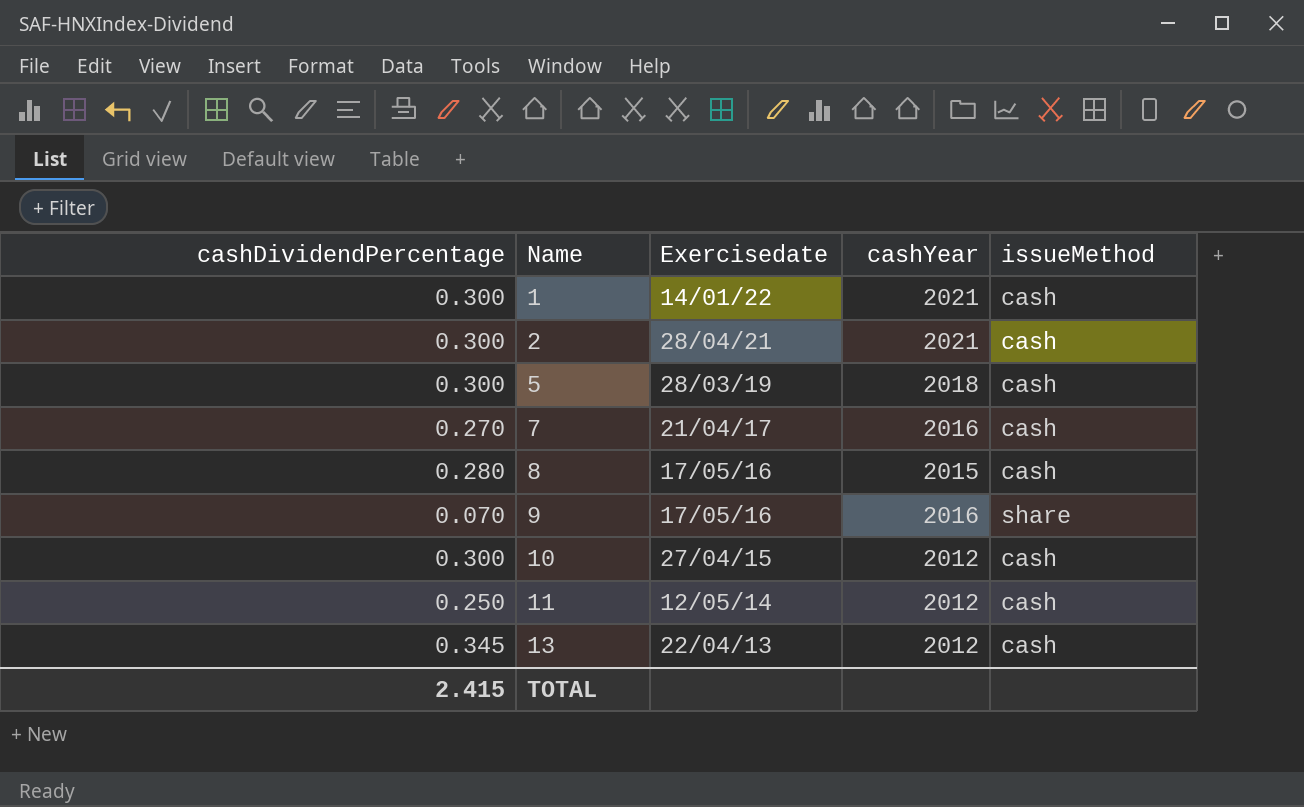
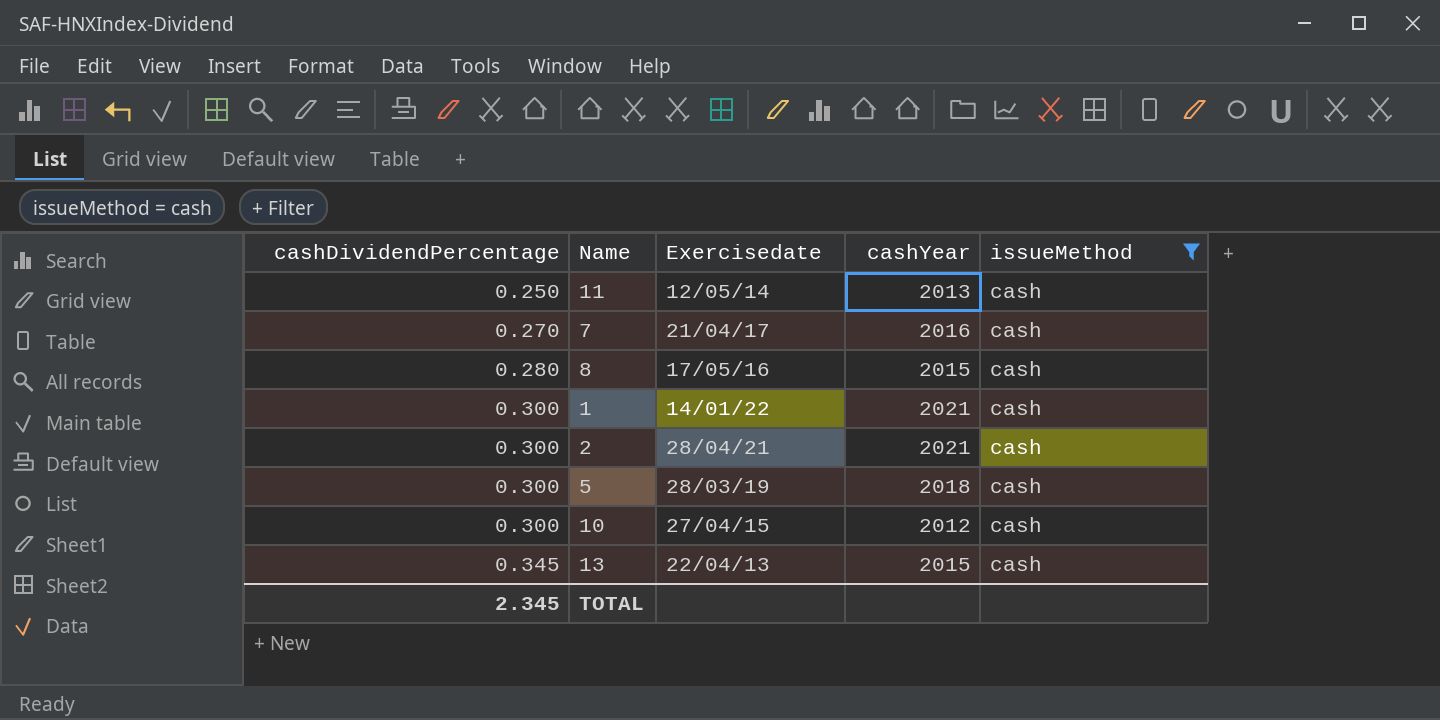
filter: none -> issueMethod = cash
row order: Name ascending -> cashDividendPercentage ascending
11 | cashYear: 2012 -> 2013
13 | cashYear: 2012 -> 2015
TOTAL | cashDividendPercentage: 2.415 -> 2.345

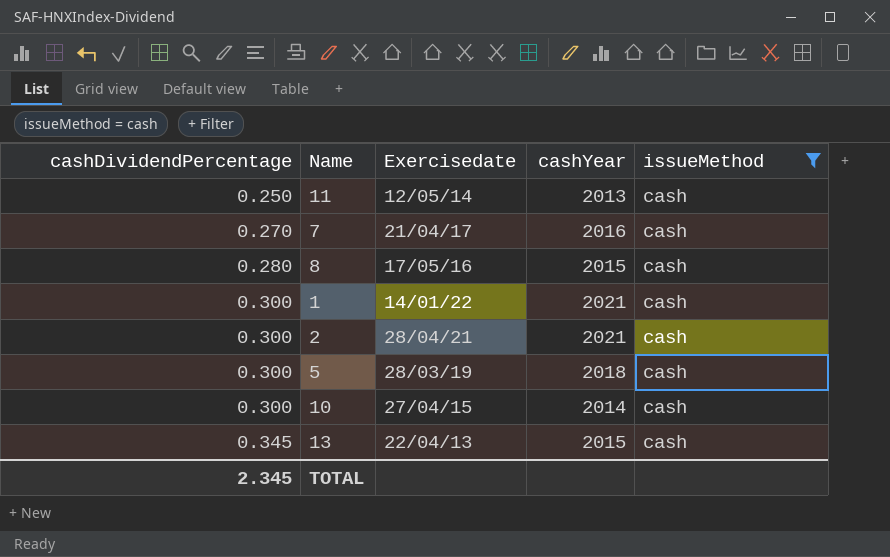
10 | cashYear: 2012 -> 2014

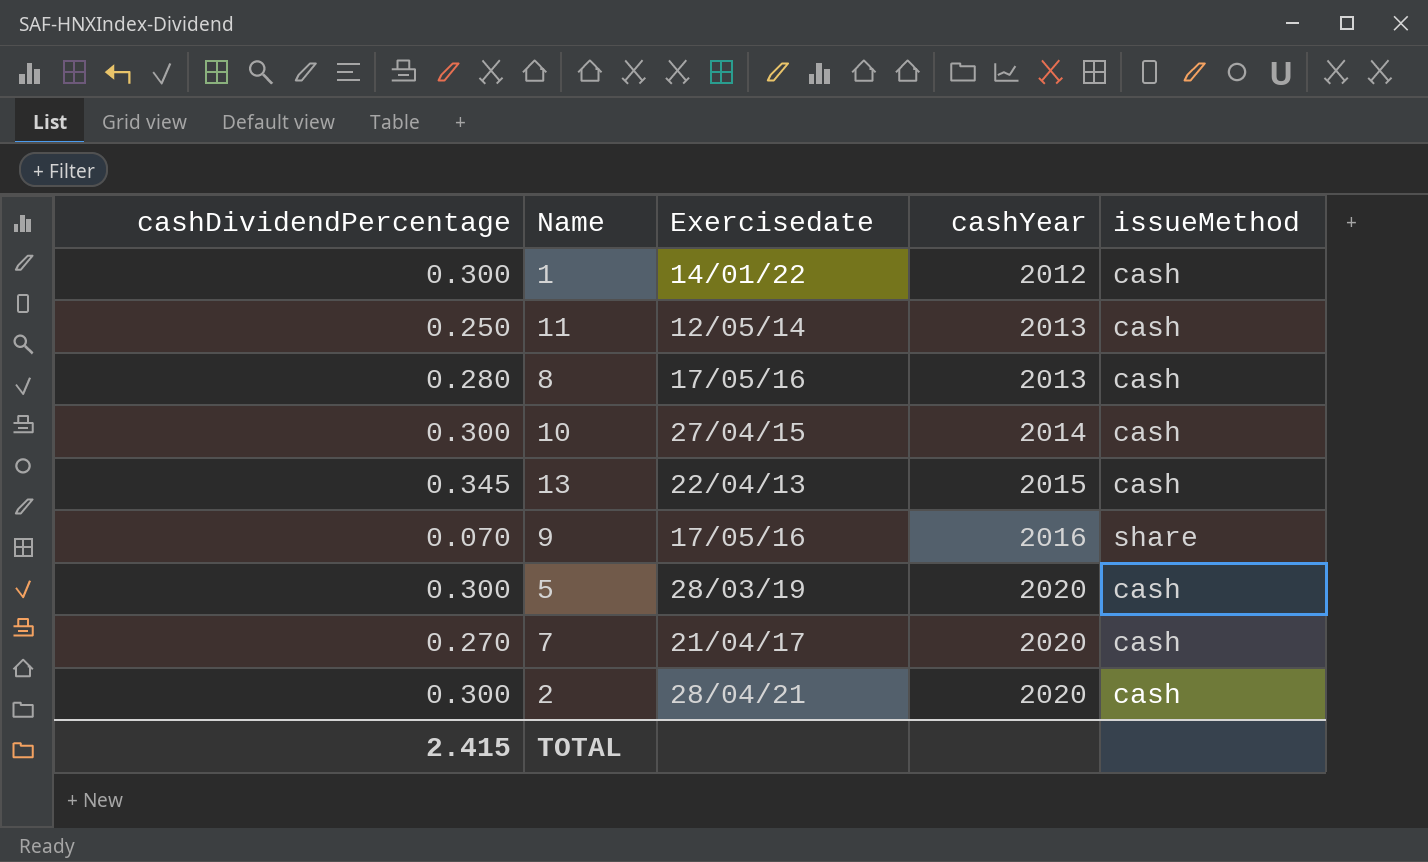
filter: issueMethod = cash -> none
row order: cashDividendPercentage ascending -> cashYear ascending
1 | cashYear: 2021 -> 2012
8 | cashYear: 2015 -> 2013
5 | cashYear: 2018 -> 2020
7 | cashYear: 2016 -> 2020
2 | cashYear: 2021 -> 2020
TOTAL | cashDividendPercentage: 2.345 -> 2.415

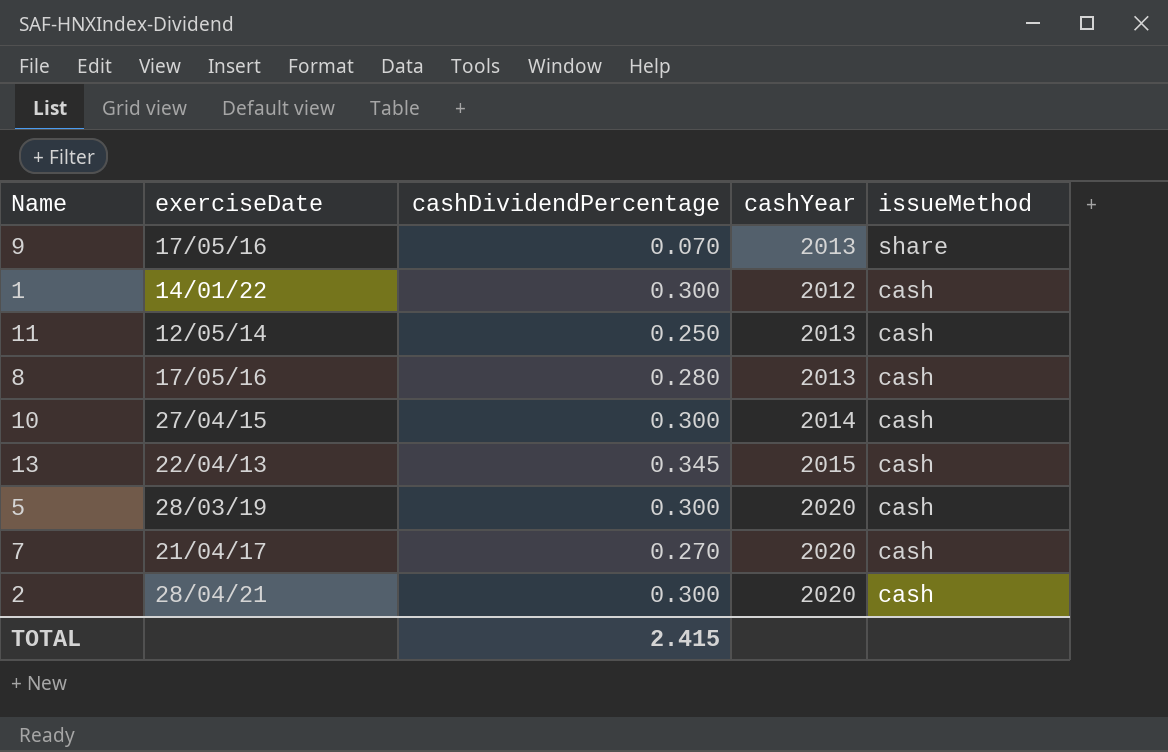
row order: cashYear ascending -> issueMethod descending
column name: Exercisedate -> exerciseDate
column cashDividendPercentage | position: 1 -> 3
9 | cashYear: 2016 -> 2013

